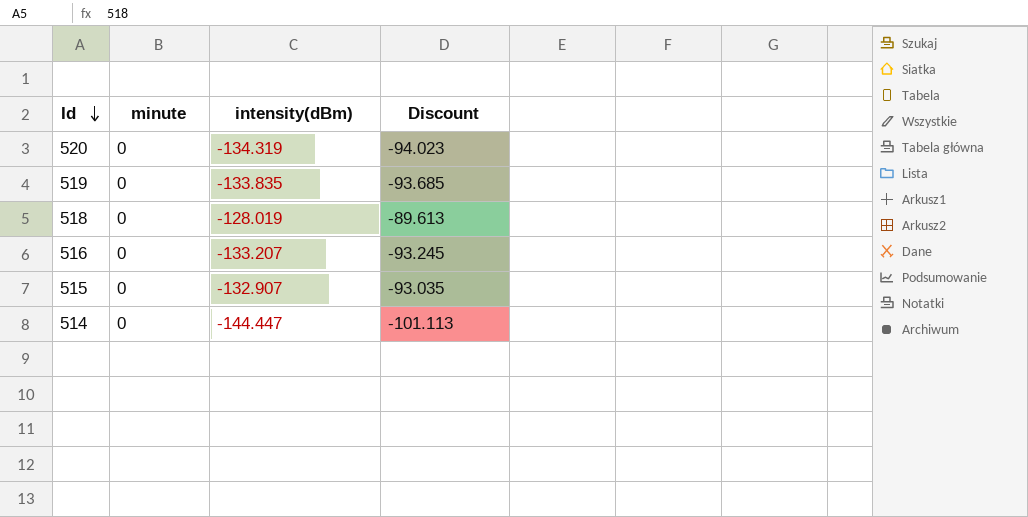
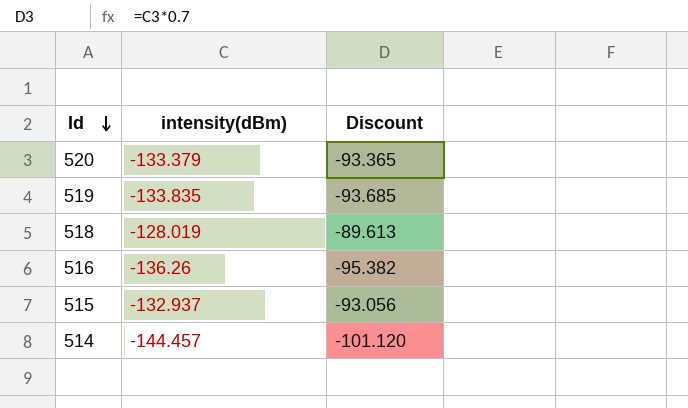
column minute | position: 2 -> none
520 | intensity(dBm): -134.319 -> -133.379
520 | Discount: -94.023 -> -93.365
516 | intensity(dBm): -133.207 -> -136.26
516 | Discount: -93.245 -> -95.382
515 | intensity(dBm): -132.907 -> -132.937
515 | Discount: -93.035 -> -93.056
514 | intensity(dBm): -144.447 -> -144.457
514 | Discount: -101.113 -> -101.120

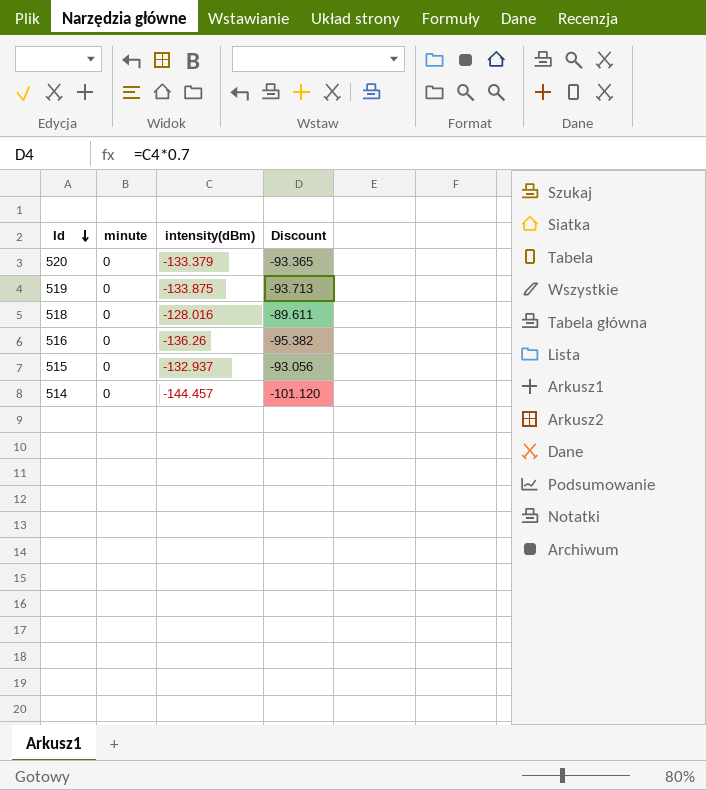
column minute | position: none -> 2
519 | intensity(dBm): -133.835 -> -133.875
519 | Discount: -93.685 -> -93.713
518 | intensity(dBm): -128.019 -> -128.016
518 | Discount: -89.613 -> -89.611

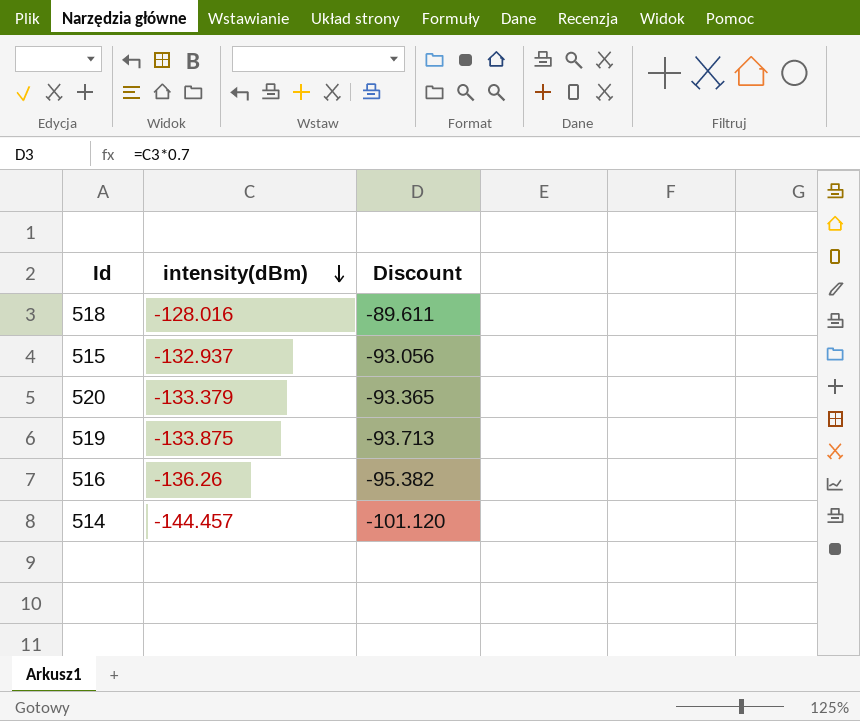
row order: Id descending -> intensity(dBm) descending
column minute | position: 2 -> none

